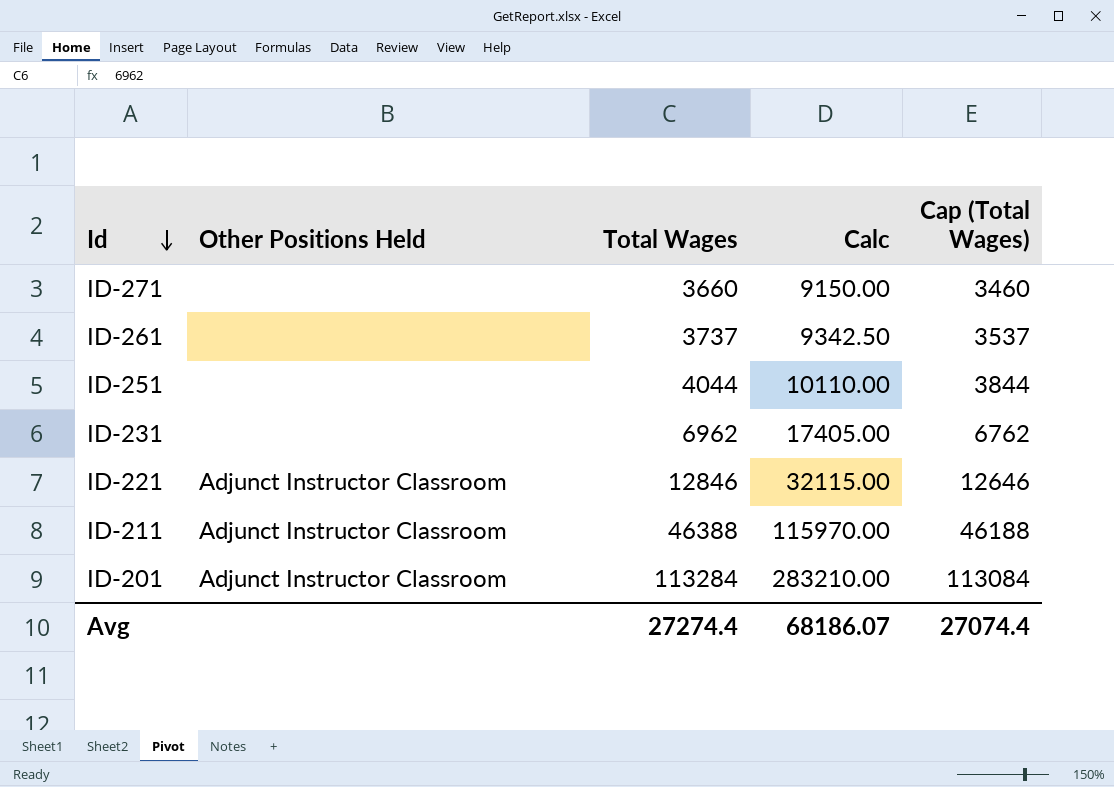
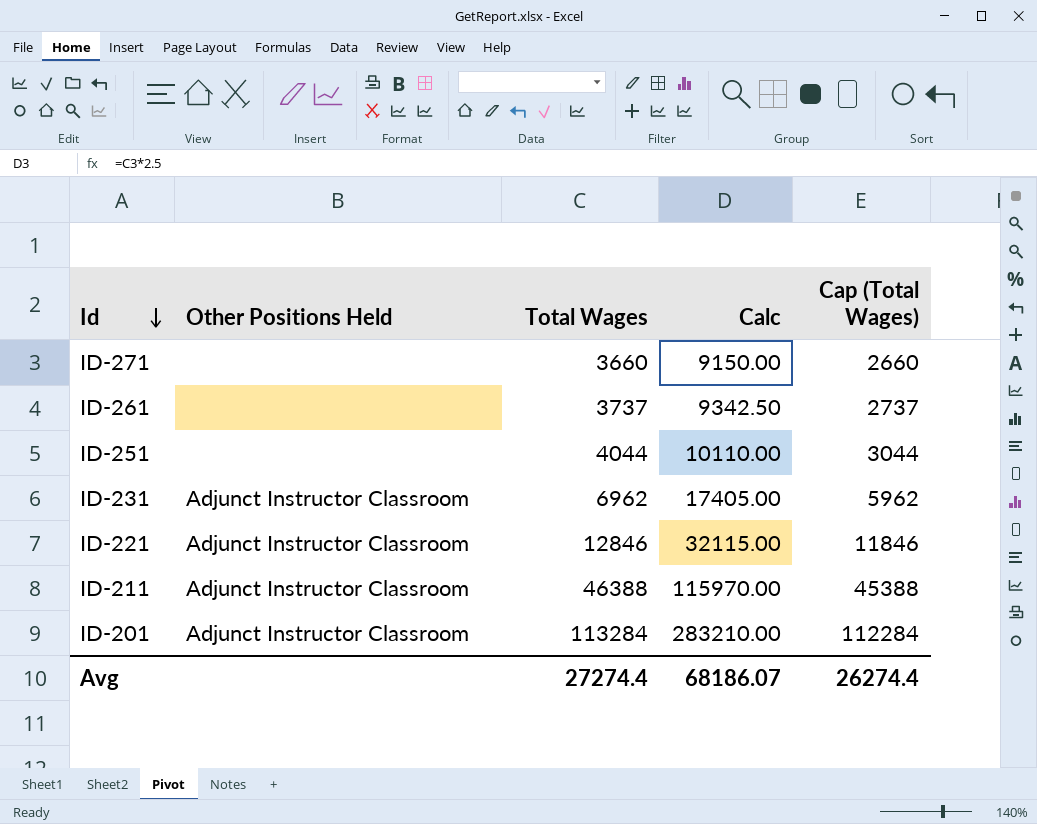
column Cap (Total Wages) | formula: [Total Wages] - 200 -> [Total Wages] - 1000
ID-231 | Other Positions Held: none -> Adjunct Instructor Classroom
Avg | Cap (Total Wages): 27074.4 -> 26274.4

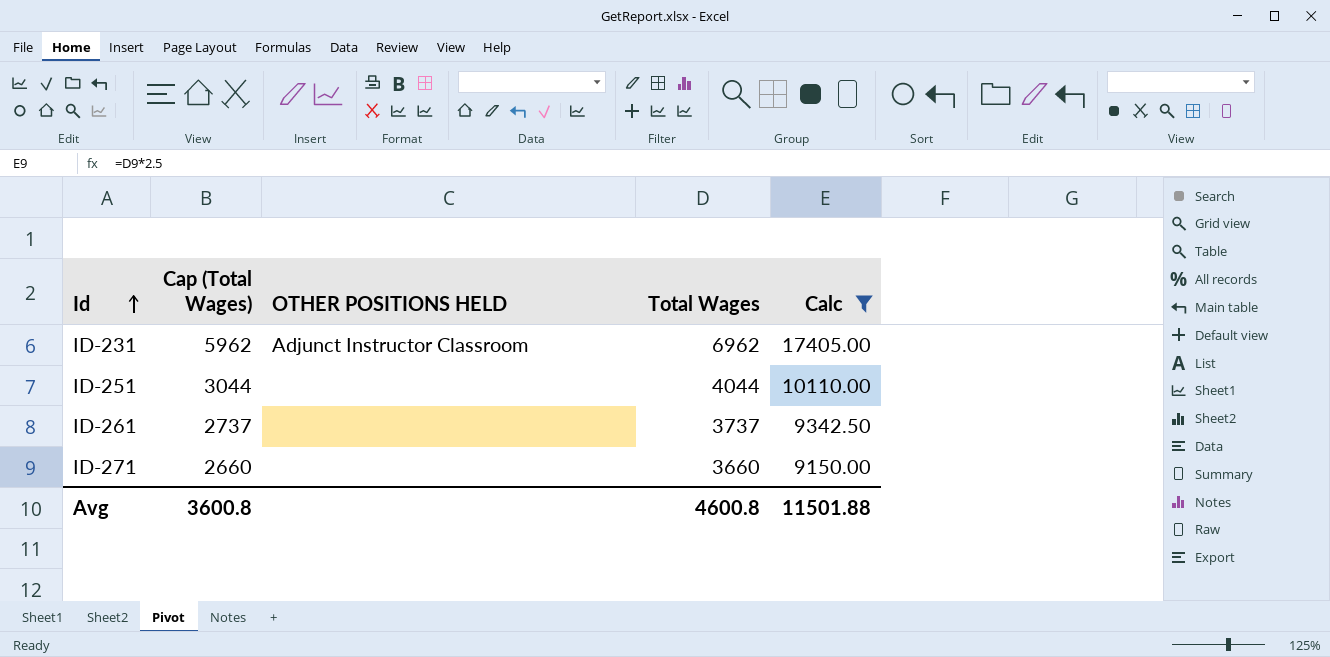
filter: none -> Calc <= 17405.00
row order: Id descending -> Id ascending
column Cap (Total Wages) | position: 5 -> 2
column name: Other Positions Held -> OTHER POSITIONS HELD
Avg | Cap (Total Wages): 26274.4 -> 3600.8
Avg | Total Wages: 27274.4 -> 4600.8
Avg | Calc: 68186.07 -> 11501.88

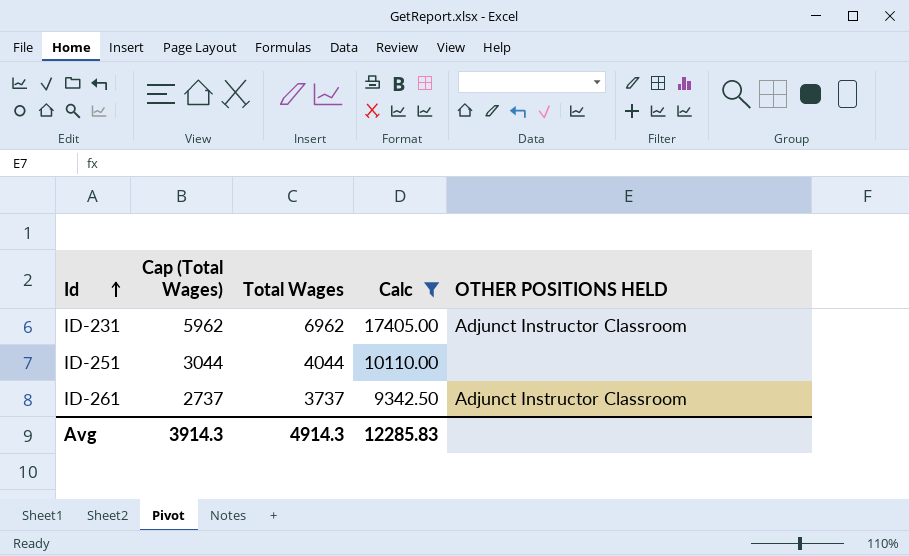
column OTHER POSITIONS HELD | position: 3 -> 5
row ID-271: 2660 | none | 3660 | 9150.00 -> none
ID-261 | OTHER POSITIONS HELD: none -> Adjunct Instructor Classroom
Avg | Cap (Total Wages): 3600.8 -> 3914.3
Avg | Total Wages: 4600.8 -> 4914.3
Avg | Calc: 11501.88 -> 12285.83

